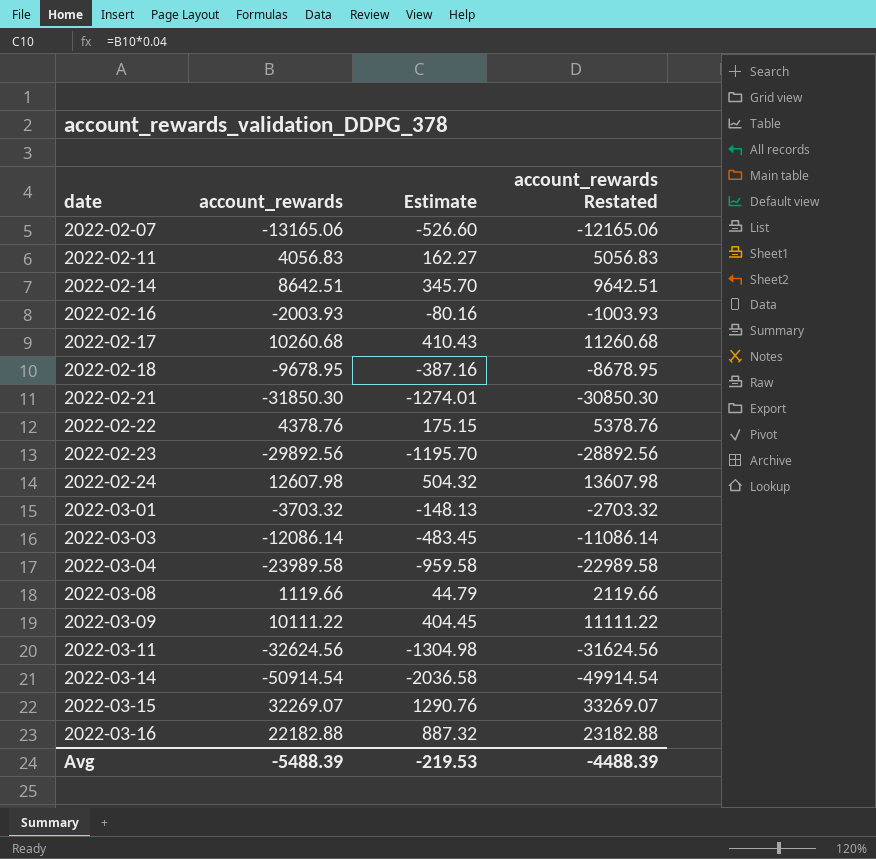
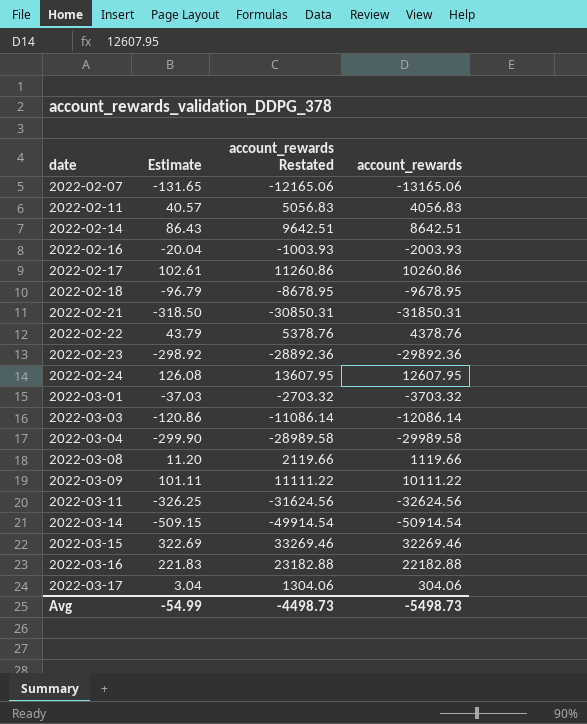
column Estimate | formula: [account_rewards] * 0.04 -> [account_rewards] * 0.01
column account_rewards | position: 2 -> 4
2022-02-17 | account_rewards Restated: 11260.68 -> 11260.86
2022-02-17 | account_rewards: 10260.68 -> 10260.86
2022-02-21 | account_rewards Restated: -30850.30 -> -30850.31
2022-02-21 | account_rewards: -31850.30 -> -31850.31
2022-02-23 | account_rewards Restated: -28892.56 -> -28892.36
2022-02-23 | account_rewards: -29892.56 -> -29892.36
2022-02-24 | account_rewards Restated: 13607.98 -> 13607.95
2022-02-24 | account_rewards: 12607.98 -> 12607.95
2022-03-04 | account_rewards Restated: -22989.58 -> -28989.58
2022-03-04 | account_rewards: -23989.58 -> -29989.58
2022-03-15 | account_rewards Restated: 33269.07 -> 33269.46
2022-03-15 | account_rewards: 32269.07 -> 32269.46
row 2022-03-17: none -> 3.04 | 1304.06 | 304.06
Avg | Estimate: -219.53 -> -54.99
Avg | account_rewards Restated: -4488.39 -> -4498.73
Avg | account_rewards: -5488.39 -> -5498.73

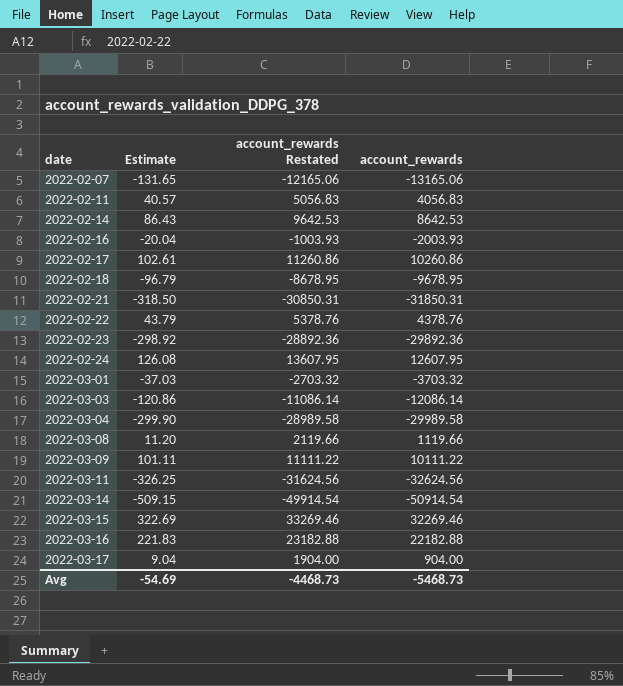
2022-02-14 | account_rewards Restated: 9642.51 -> 9642.53
2022-02-14 | account_rewards: 8642.51 -> 8642.53
2022-03-17 | Estimate: 3.04 -> 9.04
2022-03-17 | account_rewards Restated: 1304.06 -> 1904.00
2022-03-17 | account_rewards: 304.06 -> 904.00
Avg | Estimate: -54.99 -> -54.69
Avg | account_rewards Restated: -4498.73 -> -4468.73
Avg | account_rewards: -5498.73 -> -5468.73

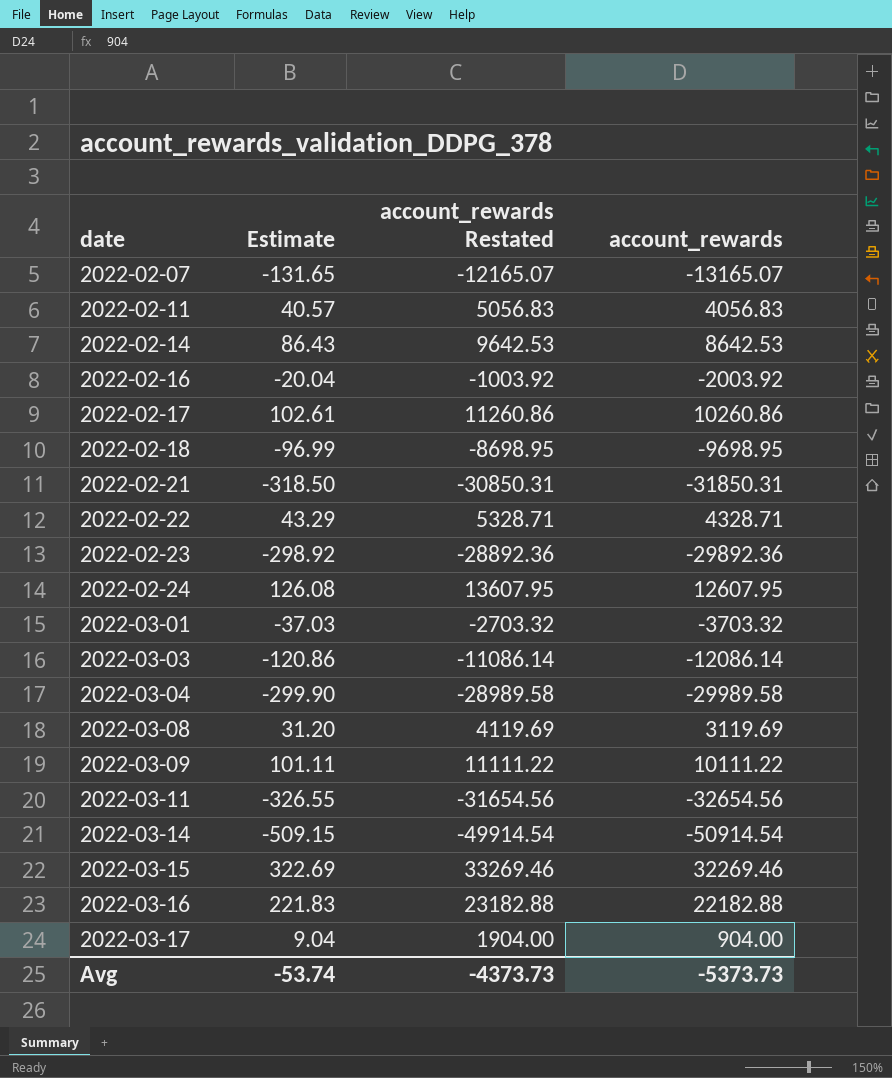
2022-02-07 | account_rewards Restated: -12165.06 -> -12165.07
2022-02-07 | account_rewards: -13165.06 -> -13165.07
2022-02-16 | account_rewards Restated: -1003.93 -> -1003.92
2022-02-16 | account_rewards: -2003.93 -> -2003.92
2022-02-18 | Estimate: -96.79 -> -96.99
2022-02-18 | account_rewards Restated: -8678.95 -> -8698.95
2022-02-18 | account_rewards: -9678.95 -> -9698.95
2022-02-22 | Estimate: 43.79 -> 43.29
2022-02-22 | account_rewards Restated: 5378.76 -> 5328.71
2022-02-22 | account_rewards: 4378.76 -> 4328.71
2022-03-08 | Estimate: 11.20 -> 31.20
2022-03-08 | account_rewards Restated: 2119.66 -> 4119.69
2022-03-08 | account_rewards: 1119.66 -> 3119.69
2022-03-11 | Estimate: -326.25 -> -326.55
2022-03-11 | account_rewards Restated: -31624.56 -> -31654.56
2022-03-11 | account_rewards: -32624.56 -> -32654.56
Avg | Estimate: -54.69 -> -53.74
Avg | account_rewards Restated: -4468.73 -> -4373.73
Avg | account_rewards: -5468.73 -> -5373.73

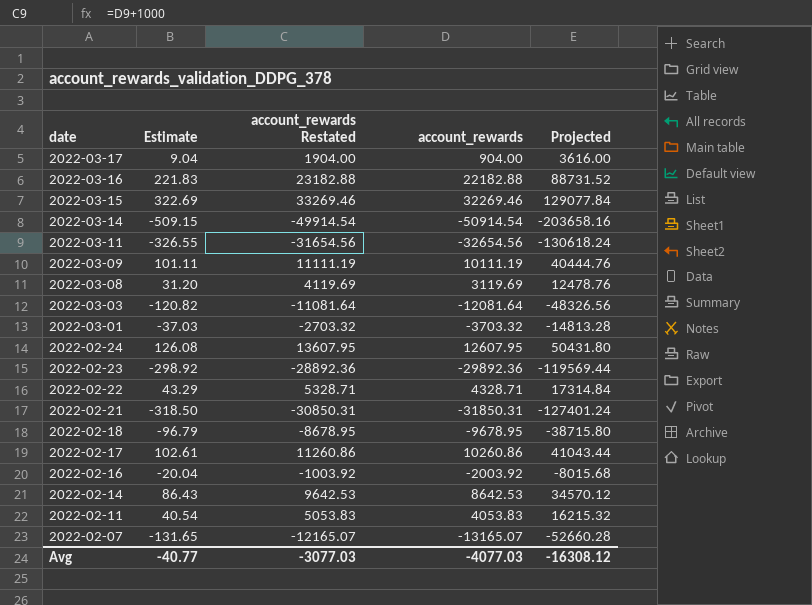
row order: date ascending -> date descending
column Projected | formula: none -> [account_rewards] * 4
row 2022-03-04: -299.90 | -28989.58 | -29989.58 -> none
2022-03-09 | account_rewards Restated: 11111.22 -> 11111.19
2022-03-09 | account_rewards: 10111.22 -> 10111.19
2022-03-03 | Estimate: -120.86 -> -120.82
2022-03-03 | account_rewards Restated: -11086.14 -> -11081.64
2022-03-03 | account_rewards: -12086.14 -> -12081.64
2022-02-18 | Estimate: -96.99 -> -96.79
2022-02-18 | account_rewards Restated: -8698.95 -> -8678.95
2022-02-18 | account_rewards: -9698.95 -> -9678.95
2022-02-11 | Estimate: 40.57 -> 40.54
2022-02-11 | account_rewards Restated: 5056.83 -> 5053.83
2022-02-11 | account_rewards: 4056.83 -> 4053.83
Avg | Estimate: -53.74 -> -40.77
Avg | account_rewards Restated: -4373.73 -> -3077.03
Avg | account_rewards: -5373.73 -> -4077.03

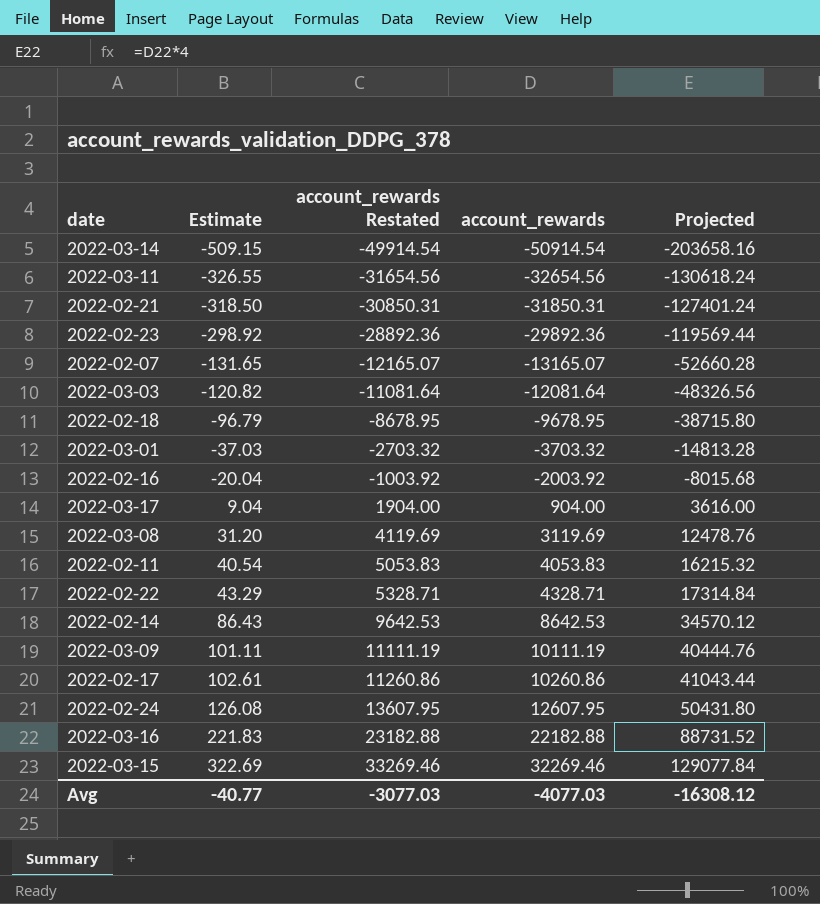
row order: date descending -> Estimate ascending

